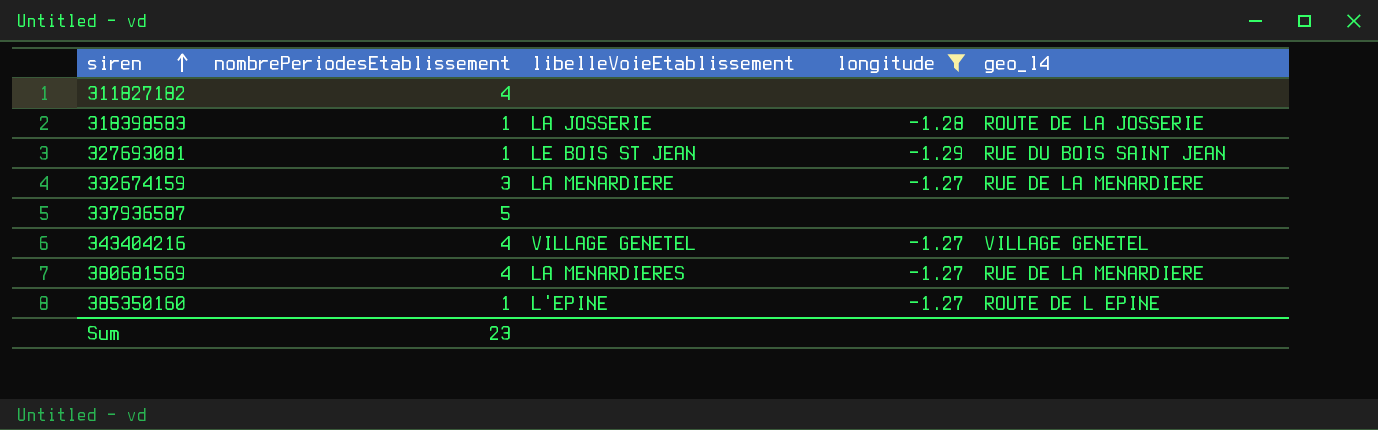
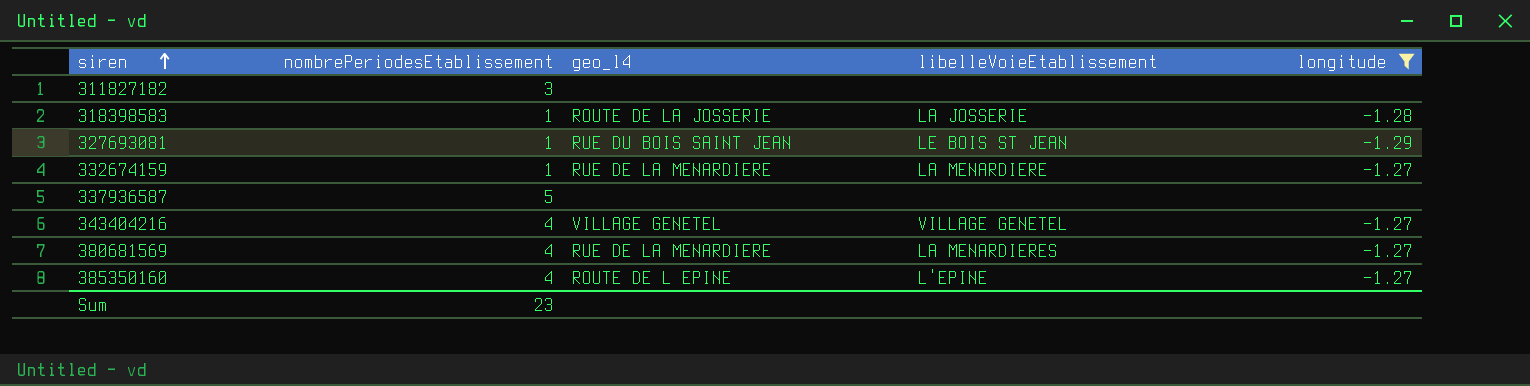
column geo_l4 | position: 5 -> 3
311827182 | nombrePeriodesEtablissement: 4 -> 3
332674159 | nombrePeriodesEtablissement: 3 -> 1
385350160 | nombrePeriodesEtablissement: 1 -> 4

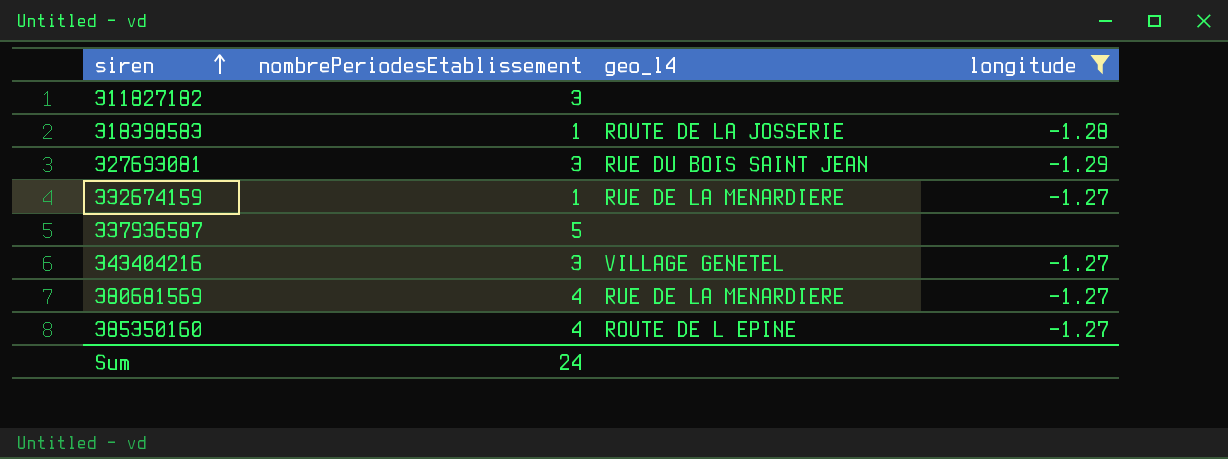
column libelleVoieEtablissement | position: 4 -> none
327693081 | nombrePeriodesEtablissement: 1 -> 3
343404216 | nombrePeriodesEtablissement: 4 -> 3
Sum | nombrePeriodesEtablissement: 23 -> 24

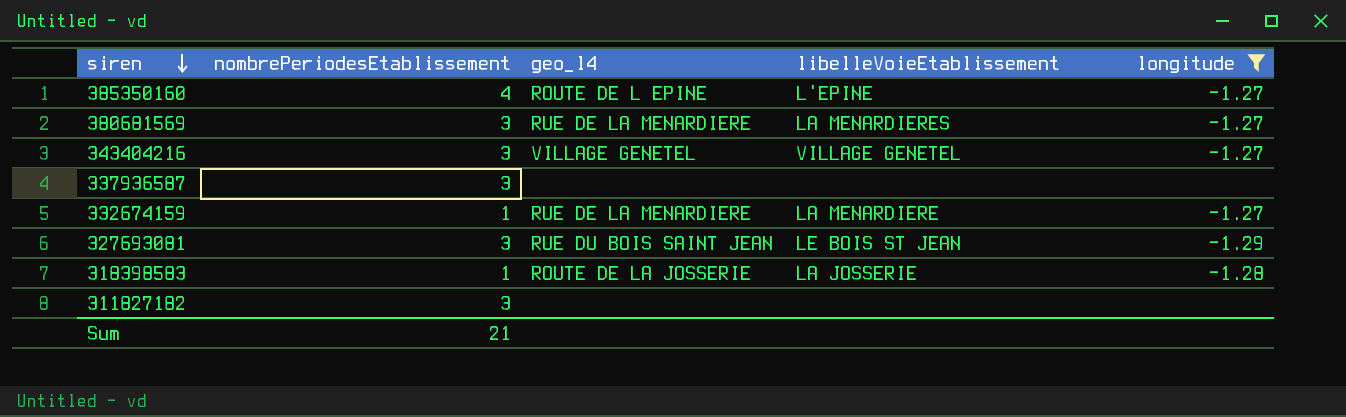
row order: siren ascending -> siren descending
column libelleVoieEtablissement | position: none -> 4
380681569 | nombrePeriodesEtablissement: 4 -> 3
337936587 | nombrePeriodesEtablissement: 5 -> 3
Sum | nombrePeriodesEtablissement: 24 -> 21

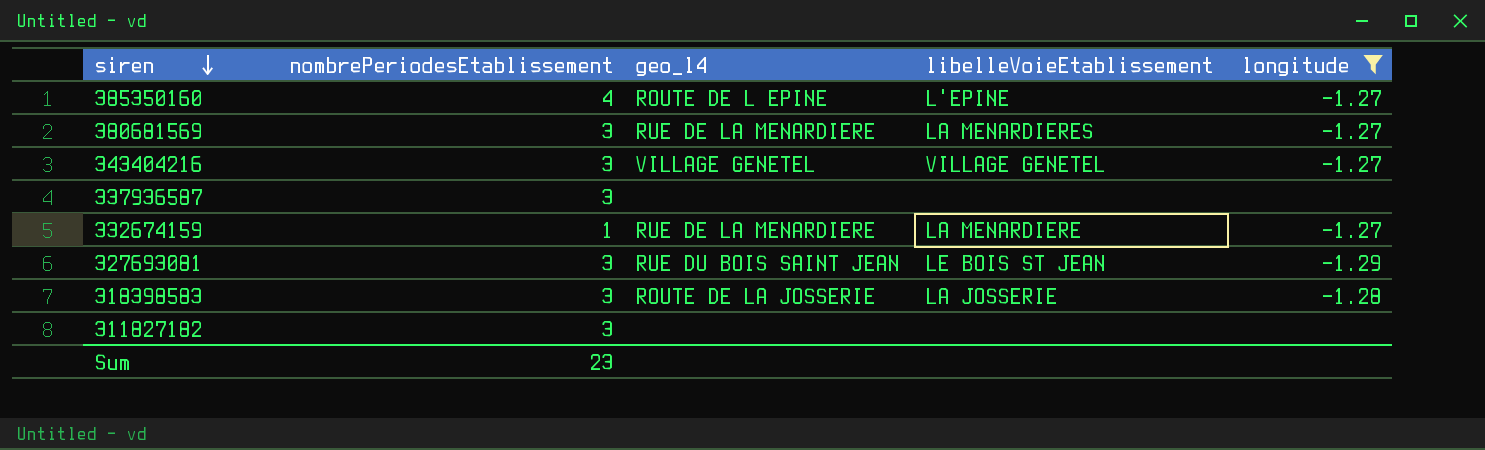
318398583 | nombrePeriodesEtablissement: 1 -> 3
Sum | nombrePeriodesEtablissement: 21 -> 23

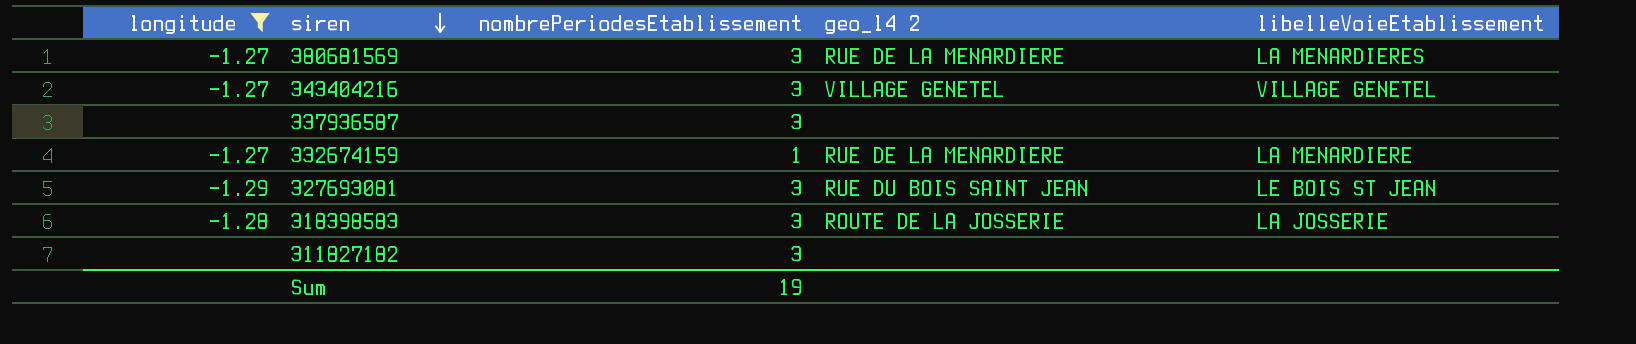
column longitude | position: 5 -> 1
column name: geo_l4 -> geo_l4 2
row 385350160: 4 | ROUTE DE L EPINE | L'EPINE | -1.27 -> none
Sum | nombrePeriodesEtablissement: 23 -> 19

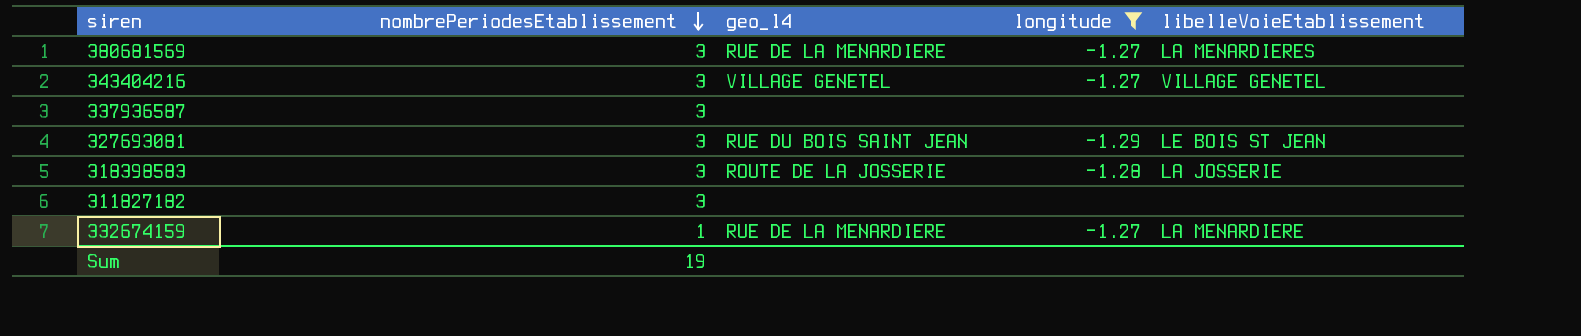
row order: siren descending -> nombrePeriodesEtablissement descending
column name: geo_l4 2 -> geo_l4
column longitude | position: 1 -> 4

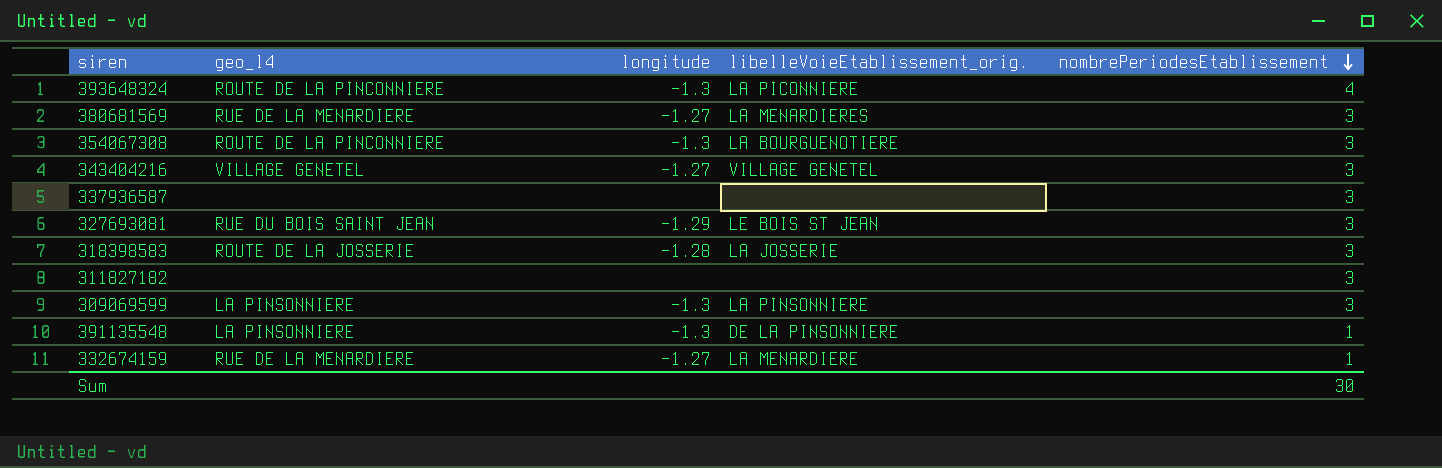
filter: longitude != -1.3 -> none
column name: libelleVoieEtablissement -> libelleVoieEtablissement_orig.
column nombrePeriodesEtablissement | position: 2 -> 5
Sum | nombrePeriodesEtablissement: 19 -> 30

